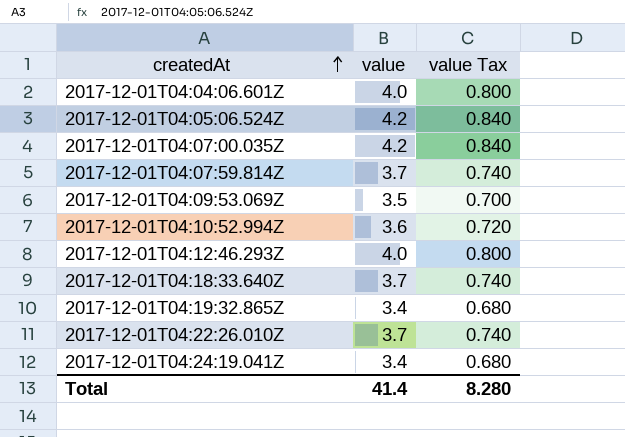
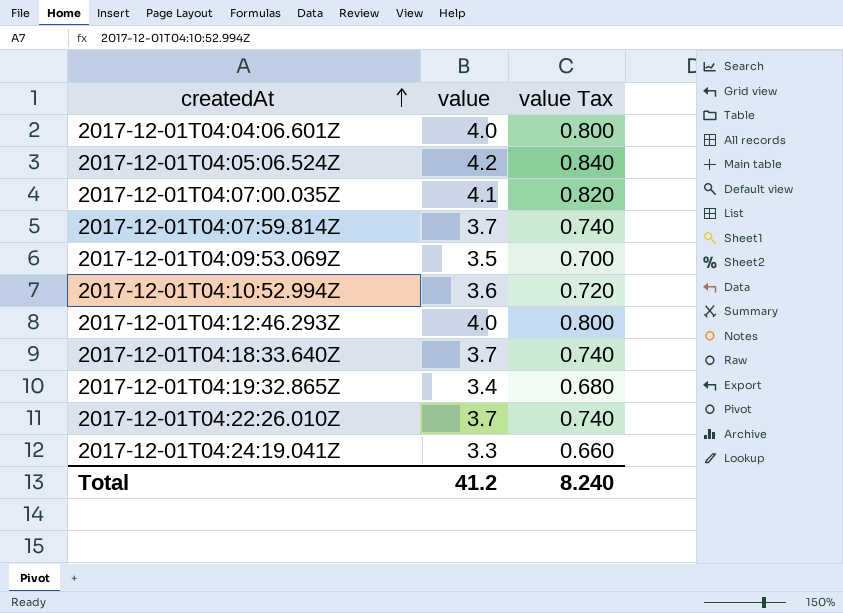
2017-12-01T04:07:00.035Z | value: 4.2 -> 4.1
2017-12-01T04:07:00.035Z | value Tax: 0.840 -> 0.820
2017-12-01T04:24:19.041Z | value: 3.4 -> 3.3
2017-12-01T04:24:19.041Z | value Tax: 0.680 -> 0.660
Total | value: 41.4 -> 41.2
Total | value Tax: 8.280 -> 8.240

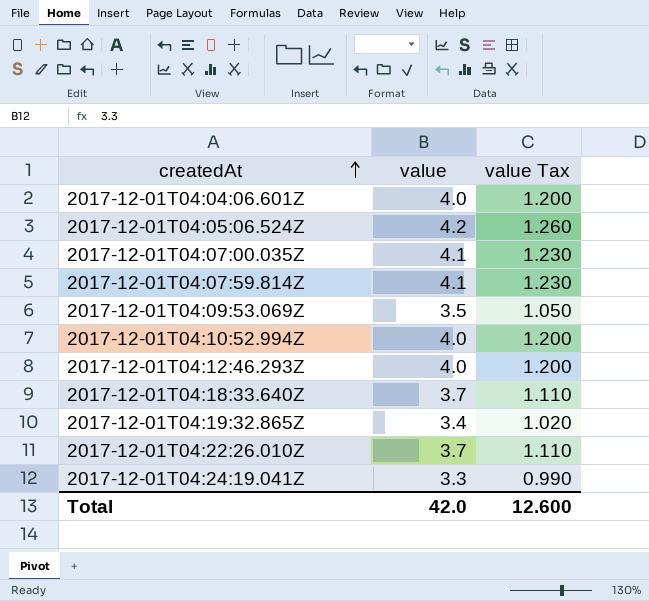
column value Tax | formula: [value] * 0.2 -> [value] * 0.3
2017-12-01T04:07:59.814Z | value: 3.7 -> 4.1
2017-12-01T04:10:52.994Z | value: 3.6 -> 4.0
Total | value: 41.2 -> 42.0
Total | value Tax: 8.240 -> 12.600

